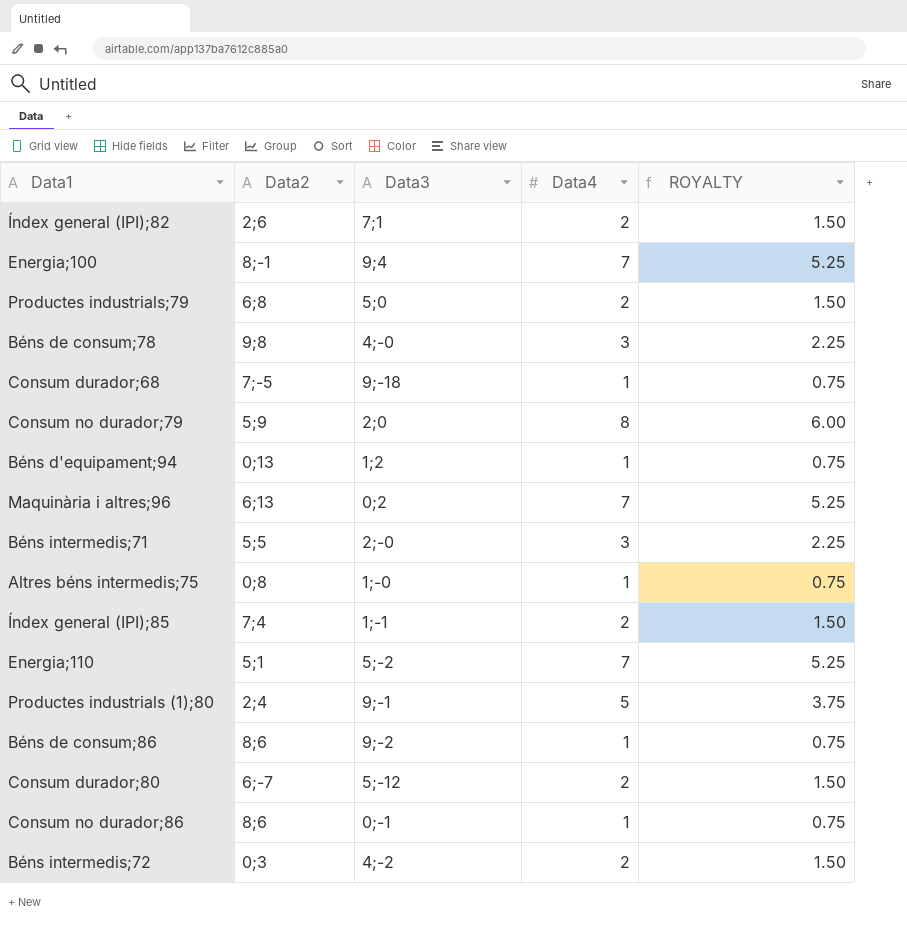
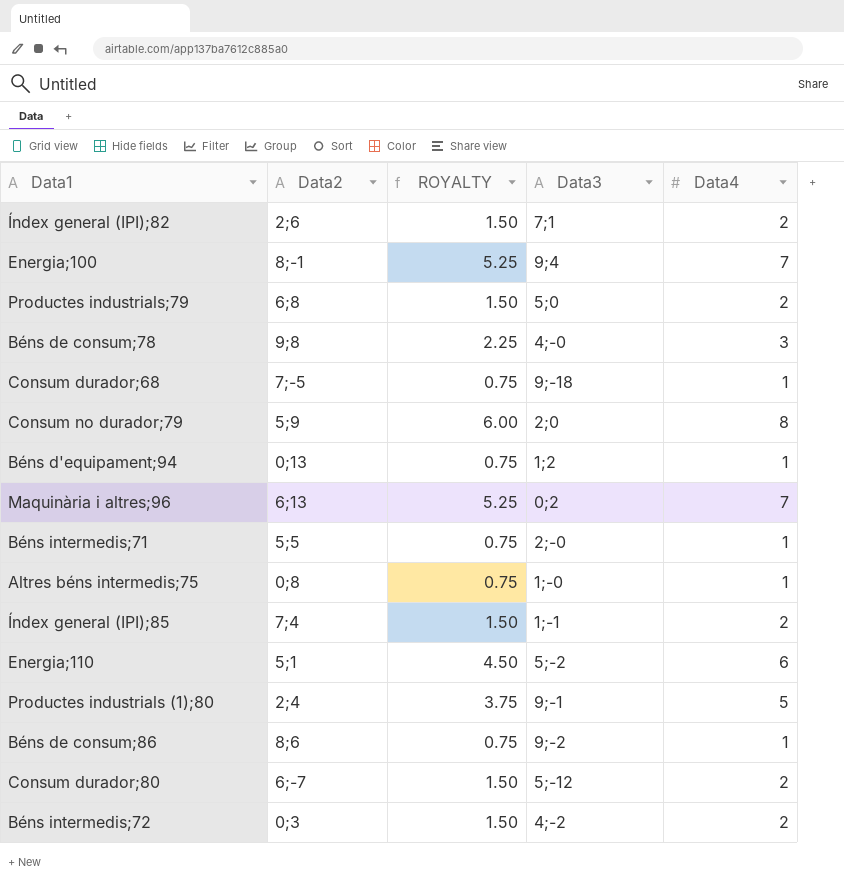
column ROYALTY | position: 5 -> 3
row Consum no durador;86: 8;6 | 0;-1 | 1 | 0.75 -> none
Béns intermedis;71 | ROYALTY: 2.25 -> 0.75
Béns intermedis;71 | Data4: 3 -> 1
Energia;110 | ROYALTY: 5.25 -> 4.50
Energia;110 | Data4: 7 -> 6

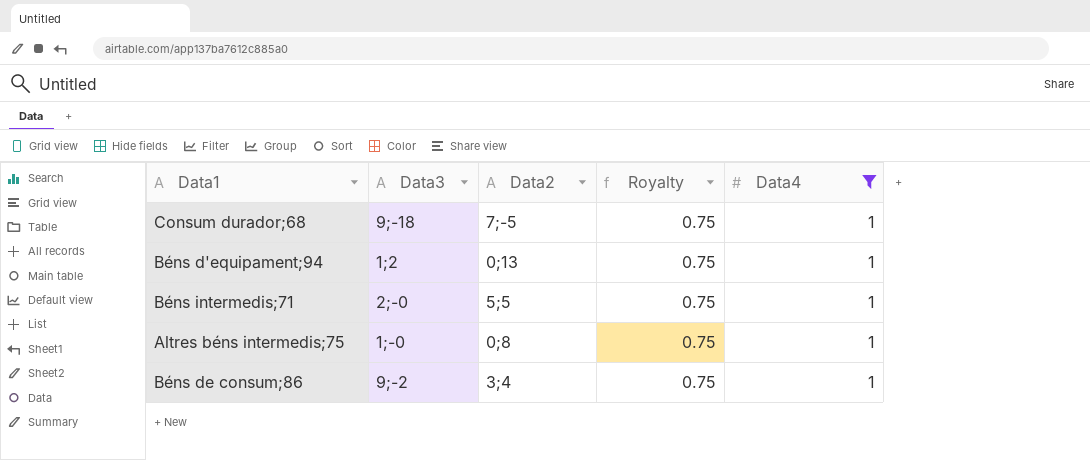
filter: none -> Data4 = 1
column Data3 | position: 4 -> 2
column name: ROYALTY -> Royalty
Béns de consum;86 | Data2: 8;6 -> 3;4

